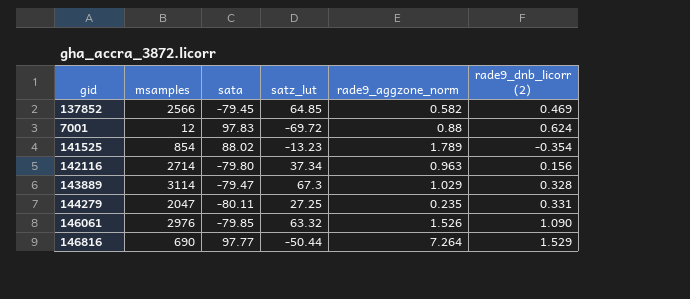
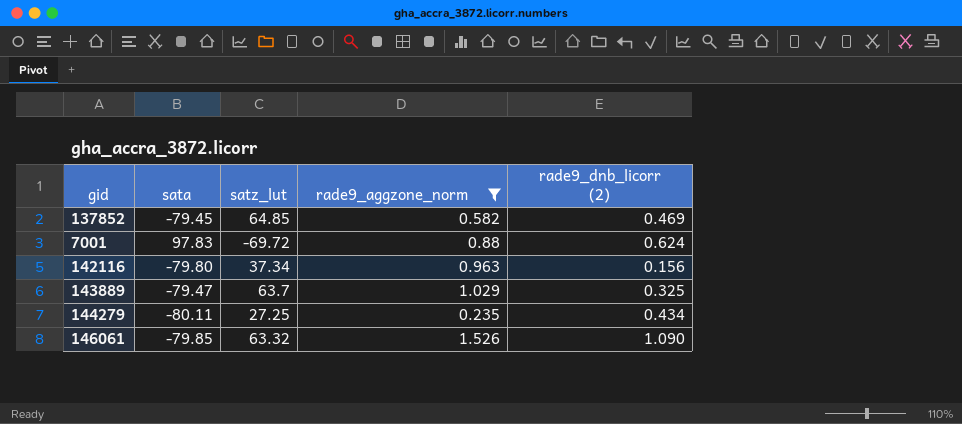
filter: none -> rade9_aggzone_norm <= 1.526
column msamples | position: 2 -> none
143889 | satz_lut: 67.3 -> 63.7
143889 | rade9_dnb_licorr (2): 0.328 -> 0.325
144279 | rade9_dnb_licorr (2): 0.331 -> 0.434

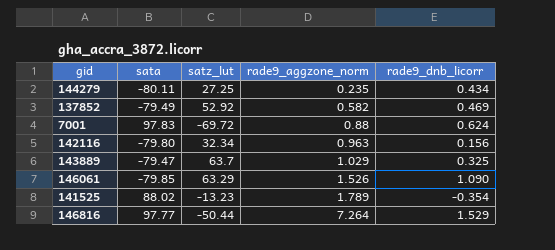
filter: rade9_aggzone_norm <= 1.526 -> none
row order: none -> rade9_aggzone_norm ascending
column name: rade9_dnb_licorr (2) -> rade9_dnb_licorr
137852 | sata: -79.45 -> -79.49
137852 | satz_lut: 64.85 -> 52.92
142116 | satz_lut: 37.34 -> 32.34
146061 | satz_lut: 63.32 -> 63.29

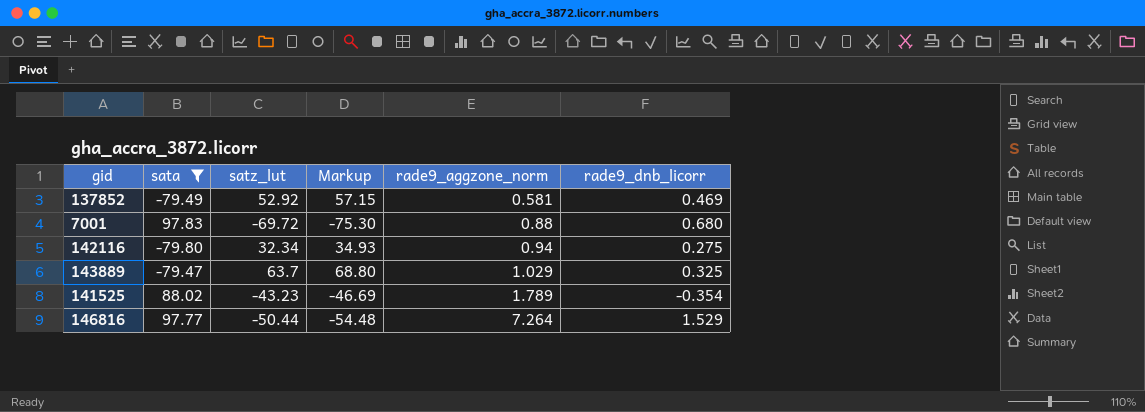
filter: none -> sata >= -79.80
column Markup | formula: none -> [satz_lut] * 1.08
137852 | rade9_aggzone_norm: 0.582 -> 0.581
7001 | rade9_dnb_licorr: 0.624 -> 0.680
142116 | rade9_aggzone_norm: 0.963 -> 0.94
142116 | rade9_dnb_licorr: 0.156 -> 0.275
141525 | satz_lut: -13.23 -> -43.23

